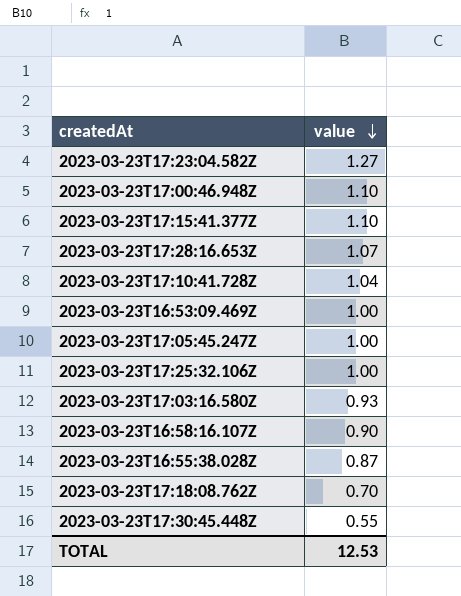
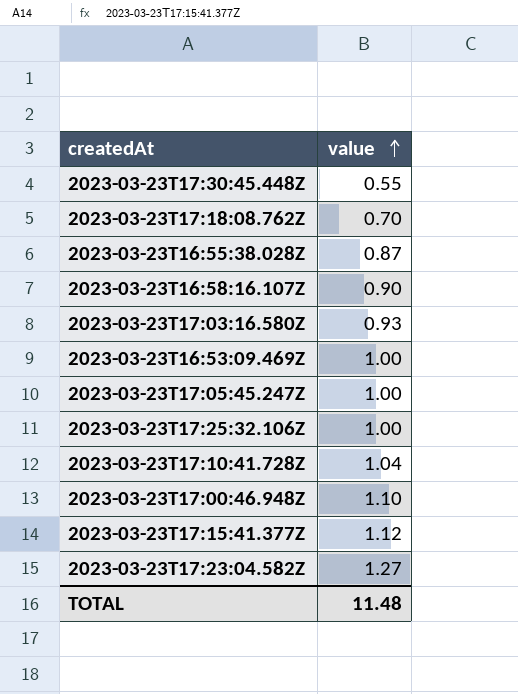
row order: value descending -> value ascending
row 2023-03-23T17:28:16.653Z: 1.07 -> none
2023-03-23T17:15:41.377Z | value: 1.10 -> 1.12
TOTAL | value: 12.53 -> 11.48

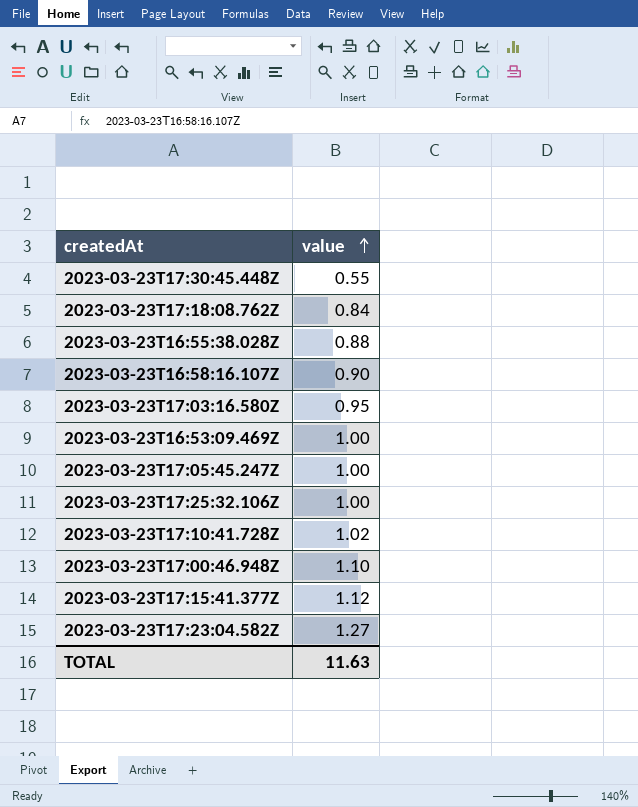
2023-03-23T17:18:08.762Z | value: 0.70 -> 0.84
2023-03-23T16:55:38.028Z | value: 0.87 -> 0.88
2023-03-23T17:03:16.580Z | value: 0.93 -> 0.95
2023-03-23T17:10:41.728Z | value: 1.04 -> 1.02
TOTAL | value: 11.48 -> 11.63

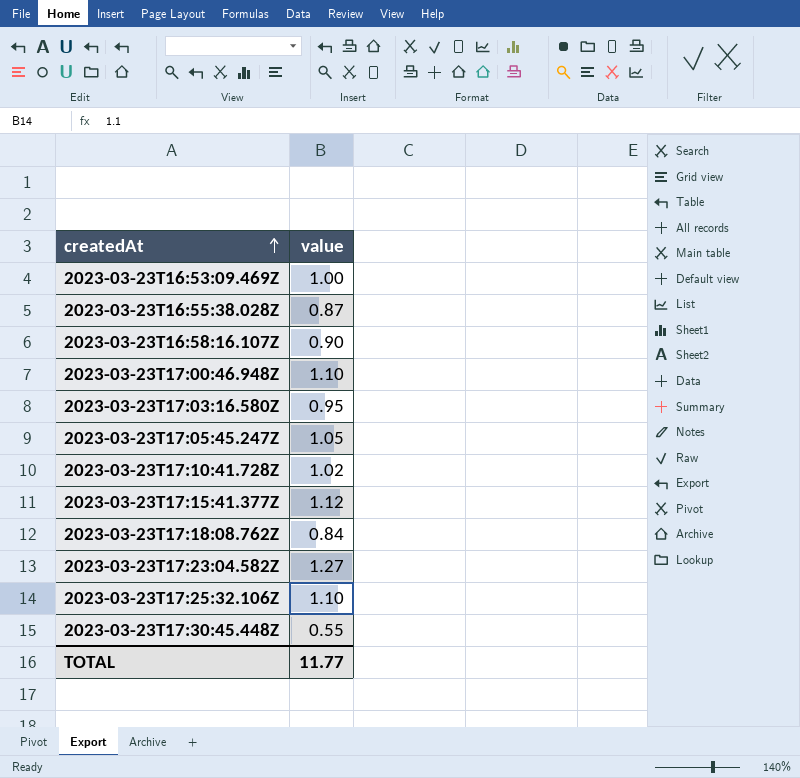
row order: value ascending -> createdAt ascending
2023-03-23T16:55:38.028Z | value: 0.88 -> 0.87
2023-03-23T17:05:45.247Z | value: 1.00 -> 1.05
2023-03-23T17:25:32.106Z | value: 1.00 -> 1.10
TOTAL | value: 11.63 -> 11.77

